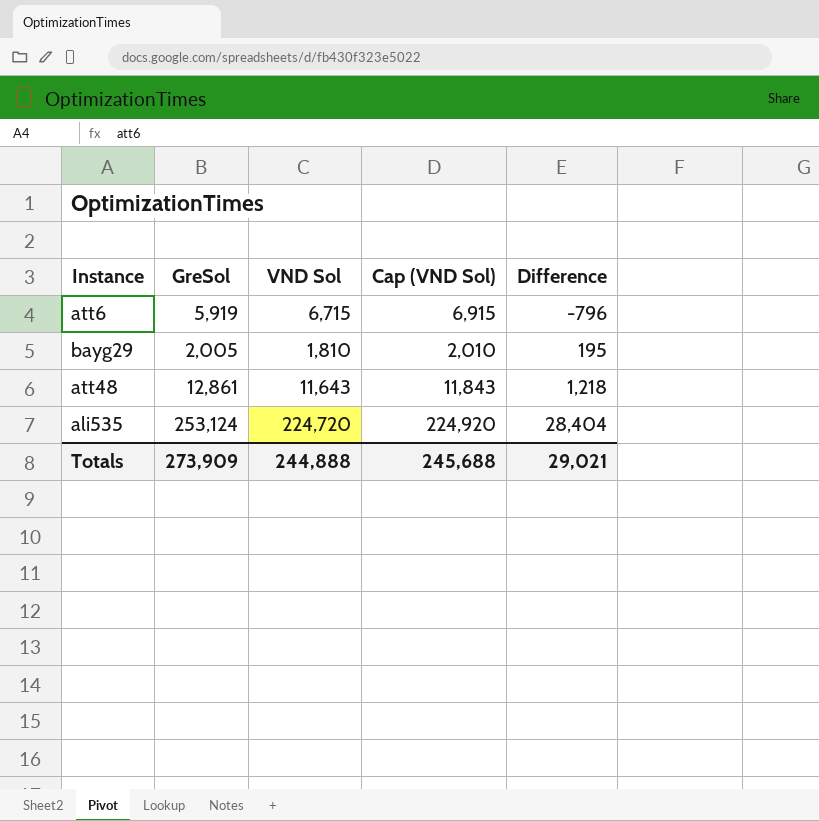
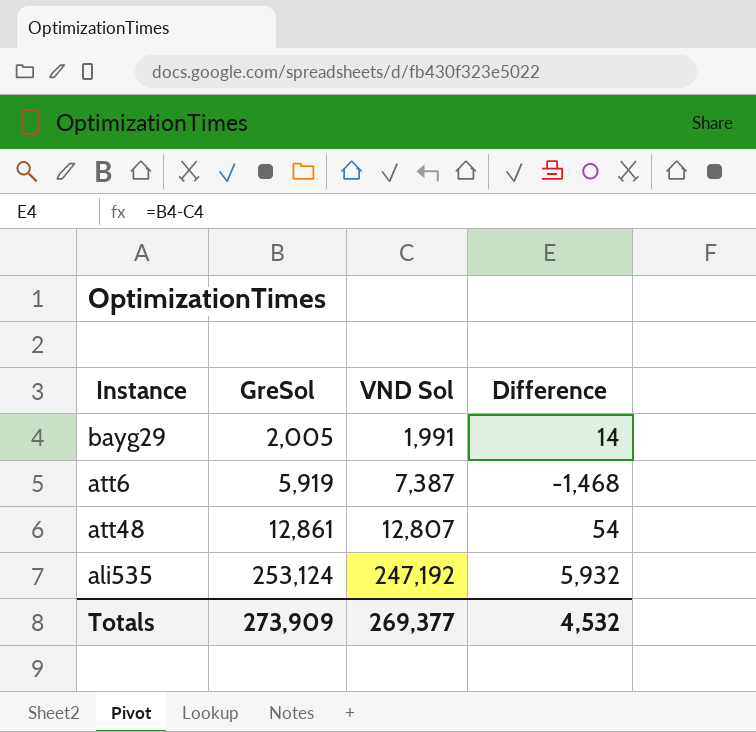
row order: Difference ascending -> GreSol ascending
column Cap (VND Sol) | formula: [VND Sol] + 200 -> none
bayg29 | VND Sol: 1,810 -> 1,991
bayg29 | Difference: 195 -> 14
att6 | VND Sol: 6,715 -> 7,387
att6 | Difference: -796 -> -1,468
att48 | VND Sol: 11,643 -> 12,807
att48 | Difference: 1,218 -> 54
ali535 | VND Sol: 224,720 -> 247,192
ali535 | Difference: 28,404 -> 5,932
Totals | VND Sol: 244,888 -> 269,377
Totals | Difference: 29,021 -> 4,532

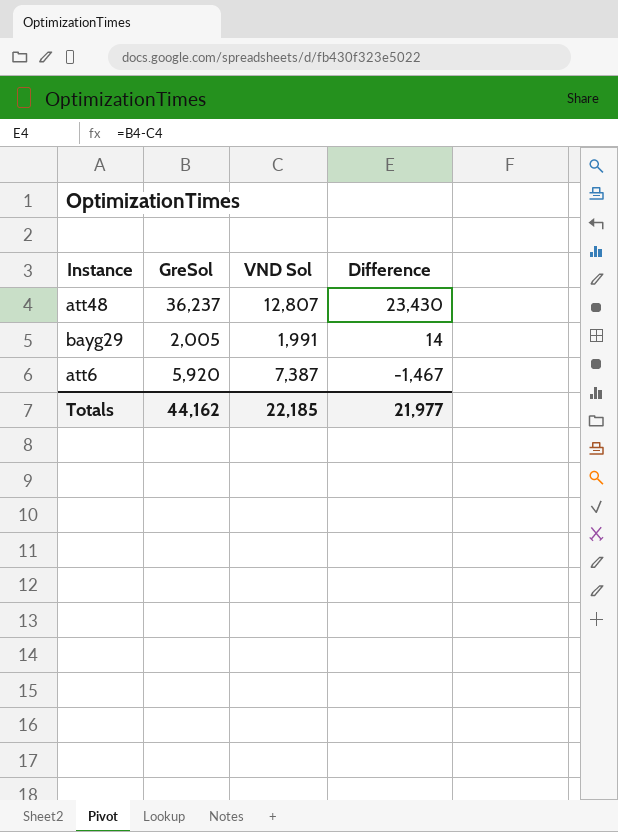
row order: GreSol ascending -> Difference descending
row ali535: 253,124 | 247,192 | 5,932 -> none
att48 | GreSol: 12,861 -> 36,237
att48 | Difference: 54 -> 23,430
att6 | GreSol: 5,919 -> 5,920
att6 | Difference: -1,468 -> -1,467
Totals | GreSol: 273,909 -> 44,162
Totals | VND Sol: 269,377 -> 22,185
Totals | Difference: 4,532 -> 21,977

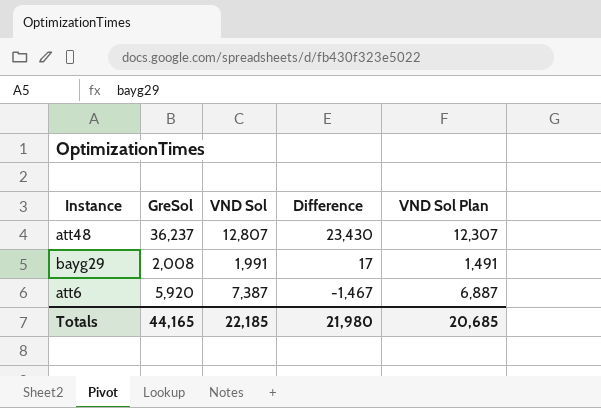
column VND Sol Plan | formula: none -> [VND Sol] - 500
bayg29 | GreSol: 2,005 -> 2,008
bayg29 | Difference: 14 -> 17
Totals | GreSol: 44,162 -> 44,165
Totals | Difference: 21,977 -> 21,980

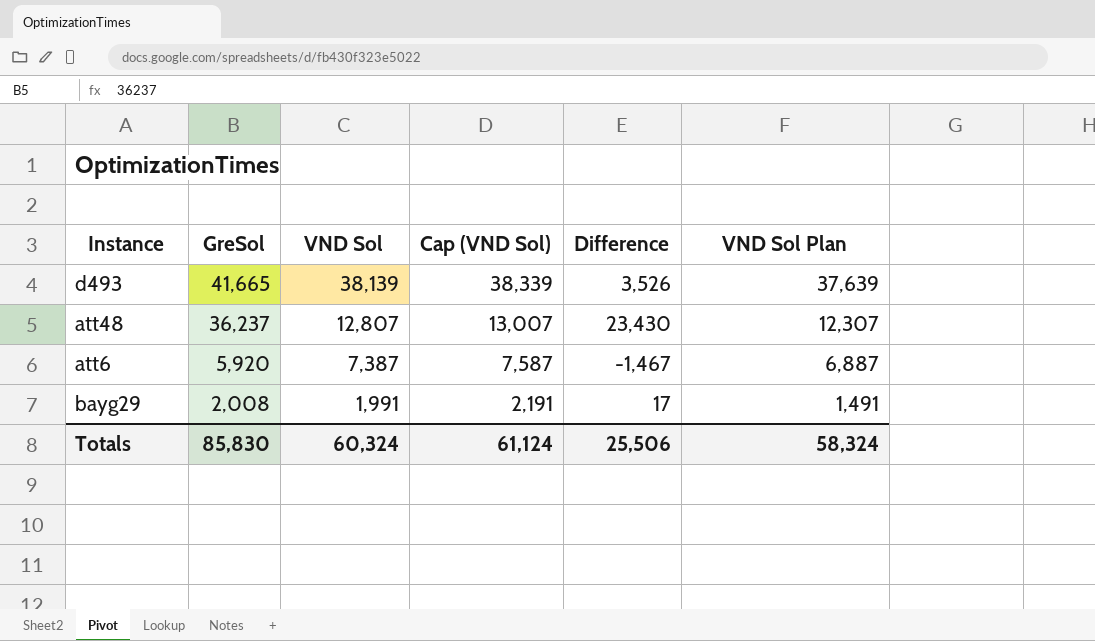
row order: Difference descending -> GreSol descending
column Cap (VND Sol) | formula: none -> [VND Sol] + 200
row d493: none -> 41,665 | 38,139 | 38,339 | 3,526 | 37,639
Totals | GreSol: 44,165 -> 85,830
Totals | VND Sol: 22,185 -> 60,324
Totals | Difference: 21,980 -> 25,506
Totals | VND Sol Plan: 20,685 -> 58,324

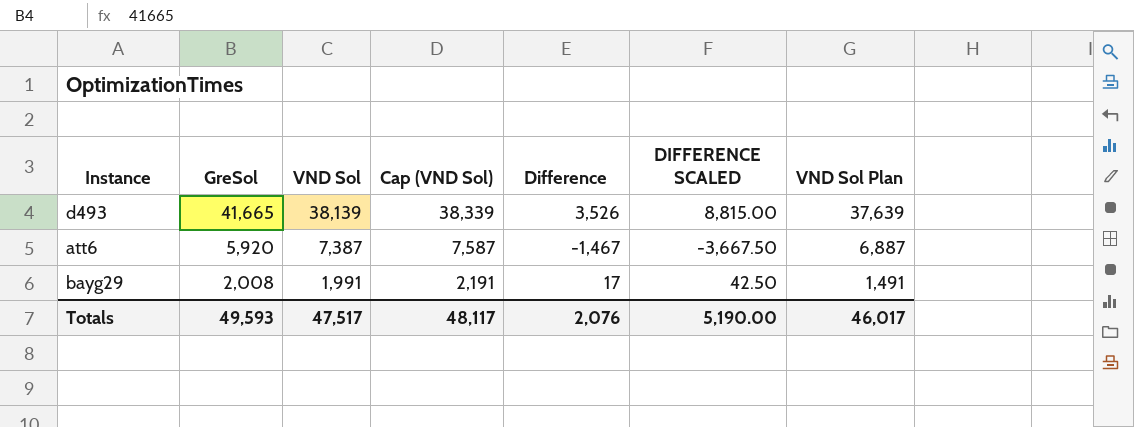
column DIFFERENCE SCALED | formula: none -> [Difference] * 2.5
row att48: 36,237 | 12,807 | 13,007 | 23,430 | 12,307 -> none
Totals | GreSol: 85,830 -> 49,593
Totals | VND Sol: 60,324 -> 47,517
Totals | Cap (VND Sol): 61,124 -> 48,117
Totals | Difference: 25,506 -> 2,076
Totals | VND Sol Plan: 58,324 -> 46,017

